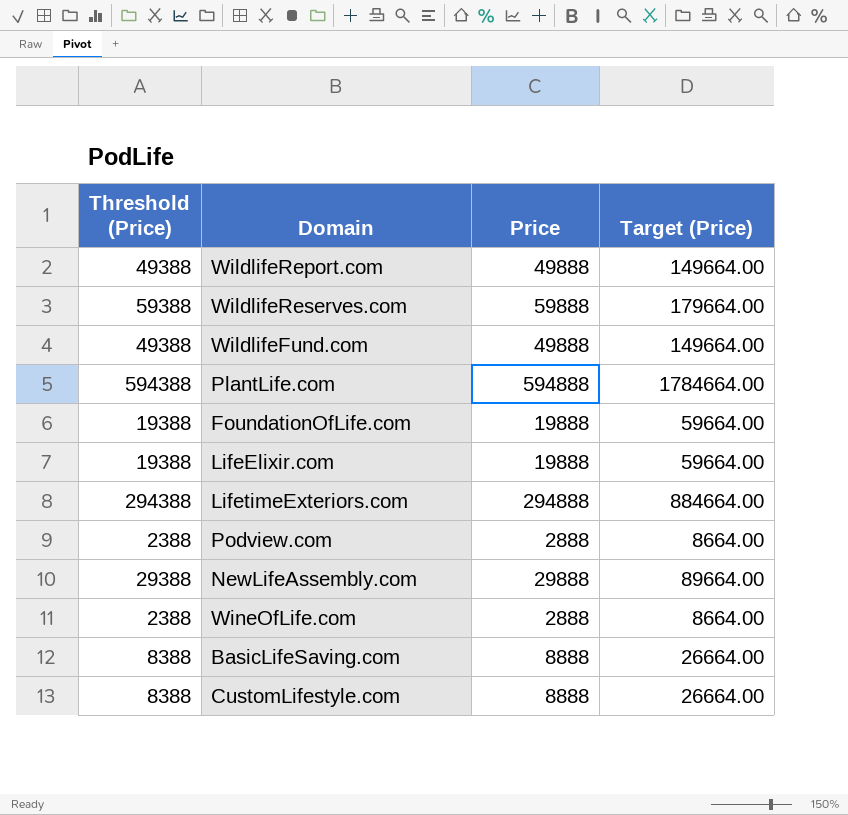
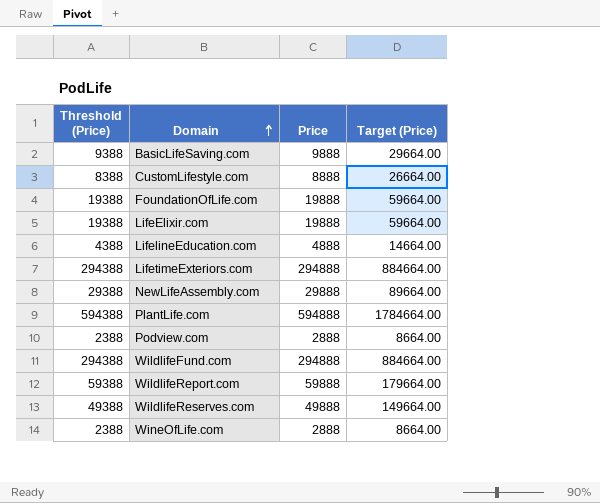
row order: none -> Domain ascending
BasicLifeSaving.com | Threshold (Price): 8388 -> 9388
BasicLifeSaving.com | Price: 8888 -> 9888
BasicLifeSaving.com | Target (Price): 26664.00 -> 29664.00
row LifelineEducation.com: none -> 4388 | 4888 | 14664.00
WildlifeFund.com | Threshold (Price): 49388 -> 294388
WildlifeFund.com | Price: 49888 -> 294888
WildlifeFund.com | Target (Price): 149664.00 -> 884664.00
WildlifeReport.com | Threshold (Price): 49388 -> 59388
WildlifeReport.com | Price: 49888 -> 59888
WildlifeReport.com | Target (Price): 149664.00 -> 179664.00
WildlifeReserves.com | Threshold (Price): 59388 -> 49388
WildlifeReserves.com | Price: 59888 -> 49888
WildlifeReserves.com | Target (Price): 179664.00 -> 149664.00

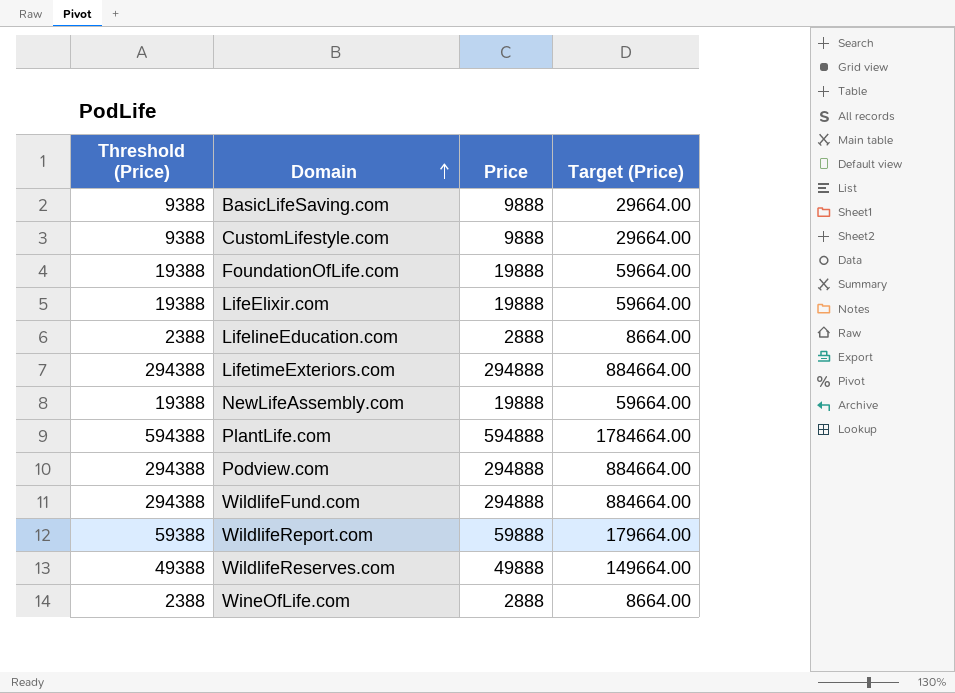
CustomLifestyle.com | Threshold (Price): 8388 -> 9388
CustomLifestyle.com | Price: 8888 -> 9888
CustomLifestyle.com | Target (Price): 26664.00 -> 29664.00
LifelineEducation.com | Threshold (Price): 4388 -> 2388
LifelineEducation.com | Price: 4888 -> 2888
LifelineEducation.com | Target (Price): 14664.00 -> 8664.00
NewLifeAssembly.com | Threshold (Price): 29388 -> 19388
NewLifeAssembly.com | Price: 29888 -> 19888
NewLifeAssembly.com | Target (Price): 89664.00 -> 59664.00
Podview.com | Threshold (Price): 2388 -> 294388
Podview.com | Price: 2888 -> 294888
Podview.com | Target (Price): 8664.00 -> 884664.00

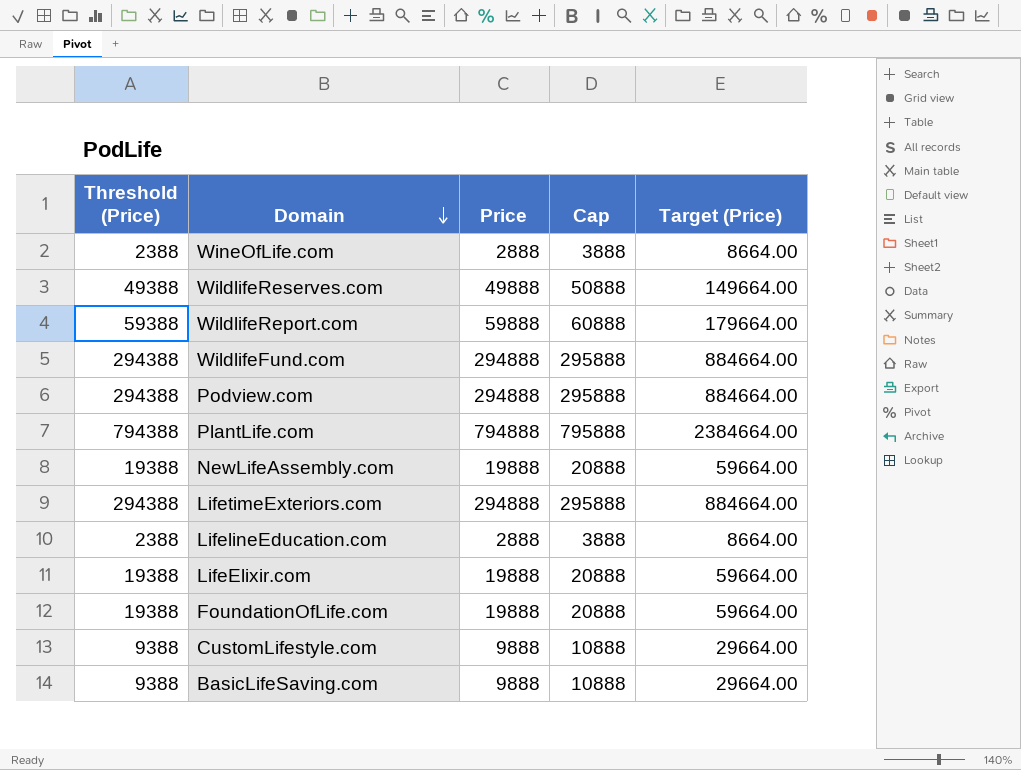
row order: Domain ascending -> Domain descending
column Cap | formula: none -> [Price] + 1000
PlantLife.com | Threshold (Price): 594388 -> 794388
PlantLife.com | Price: 594888 -> 794888
PlantLife.com | Target (Price): 1784664.00 -> 2384664.00

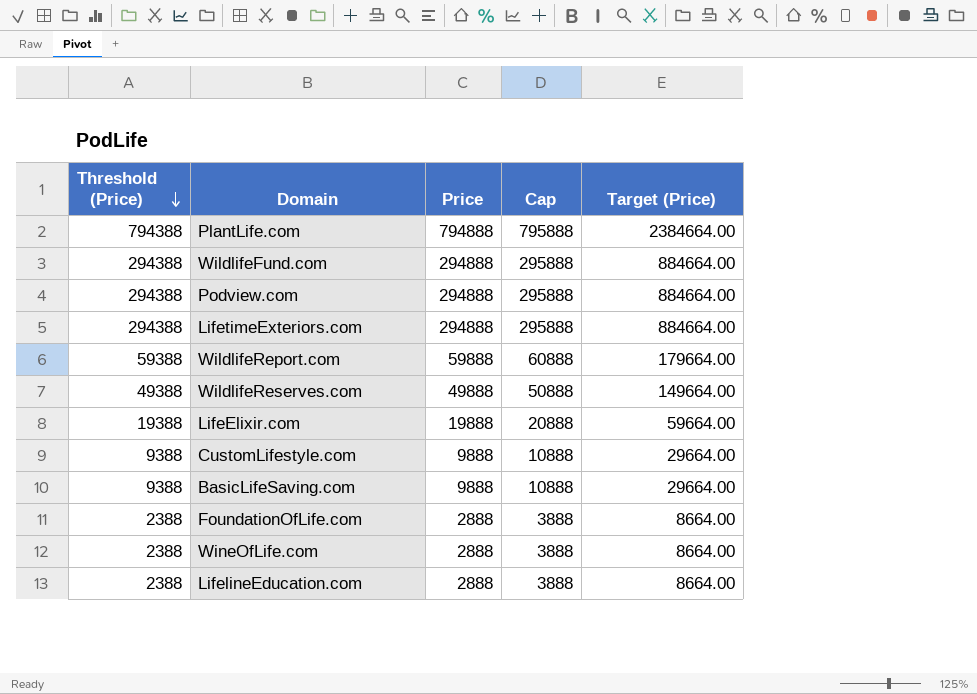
row order: Domain descending -> Threshold (Price) descending
row NewLifeAssembly.com: 19388 | 19888 | 20888 | 59664.00 -> none
FoundationOfLife.com | Threshold (Price): 19388 -> 2388
FoundationOfLife.com | Price: 19888 -> 2888
FoundationOfLife.com | Cap: 20888 -> 3888
FoundationOfLife.com | Target (Price): 59664.00 -> 8664.00

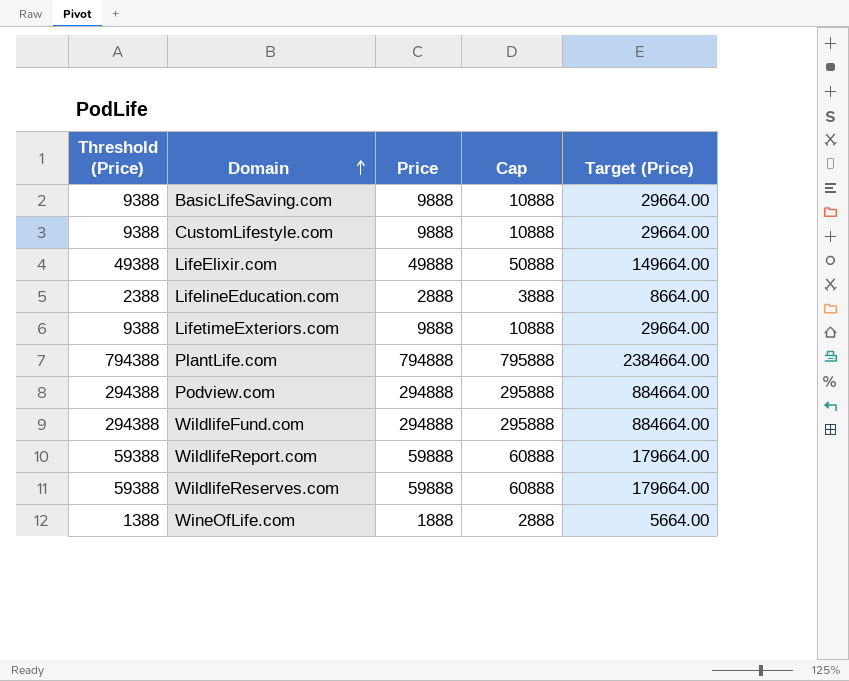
row order: Threshold (Price) descending -> Domain ascending
row FoundationOfLife.com: 2388 | 2888 | 3888 | 8664.00 -> none
LifeElixir.com | Threshold (Price): 19388 -> 49388
LifeElixir.com | Price: 19888 -> 49888
LifeElixir.com | Cap: 20888 -> 50888
LifeElixir.com | Target (Price): 59664.00 -> 149664.00
LifetimeExteriors.com | Threshold (Price): 294388 -> 9388
LifetimeExteriors.com | Price: 294888 -> 9888
LifetimeExteriors.com | Cap: 295888 -> 10888
LifetimeExteriors.com | Target (Price): 884664.00 -> 29664.00
WildlifeReserves.com | Threshold (Price): 49388 -> 59388
WildlifeReserves.com | Price: 49888 -> 59888
WildlifeReserves.com | Cap: 50888 -> 60888
WildlifeReserves.com | Target (Price): 149664.00 -> 179664.00
WineOfLife.com | Threshold (Price): 2388 -> 1388
WineOfLife.com | Price: 2888 -> 1888
WineOfLife.com | Cap: 3888 -> 2888
WineOfLife.com | Target (Price): 8664.00 -> 5664.00

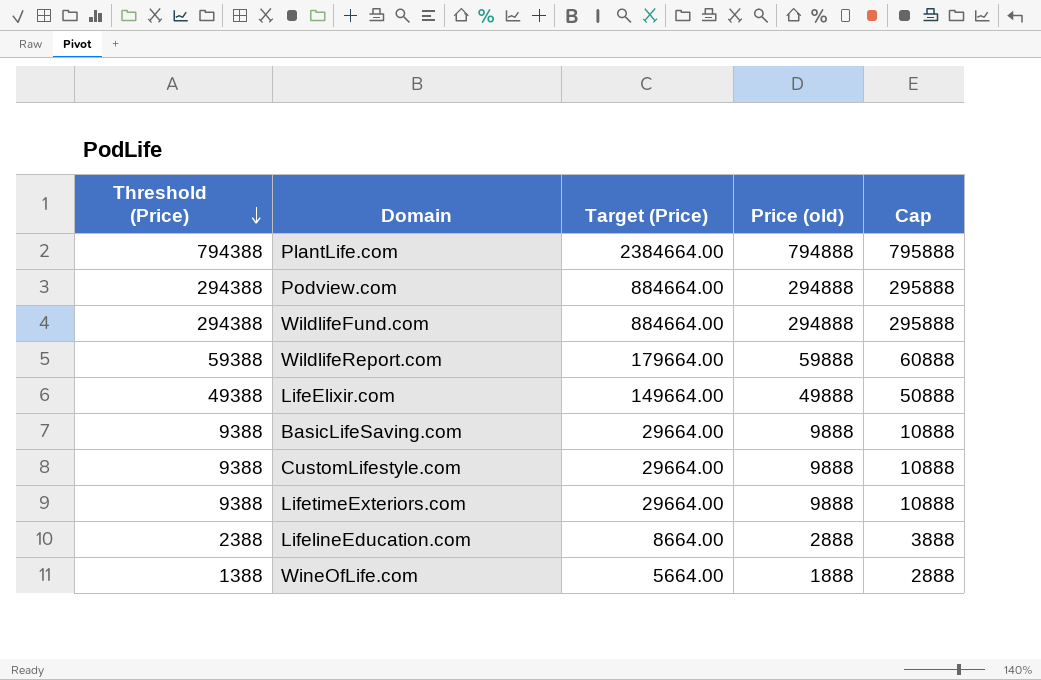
row order: Domain ascending -> Threshold (Price) descending
column Target (Price) | position: 5 -> 3
column name: Price -> Price (old)
row WildlifeReserves.com: 59388 | 59888 | 60888 | 179664.00 -> none

